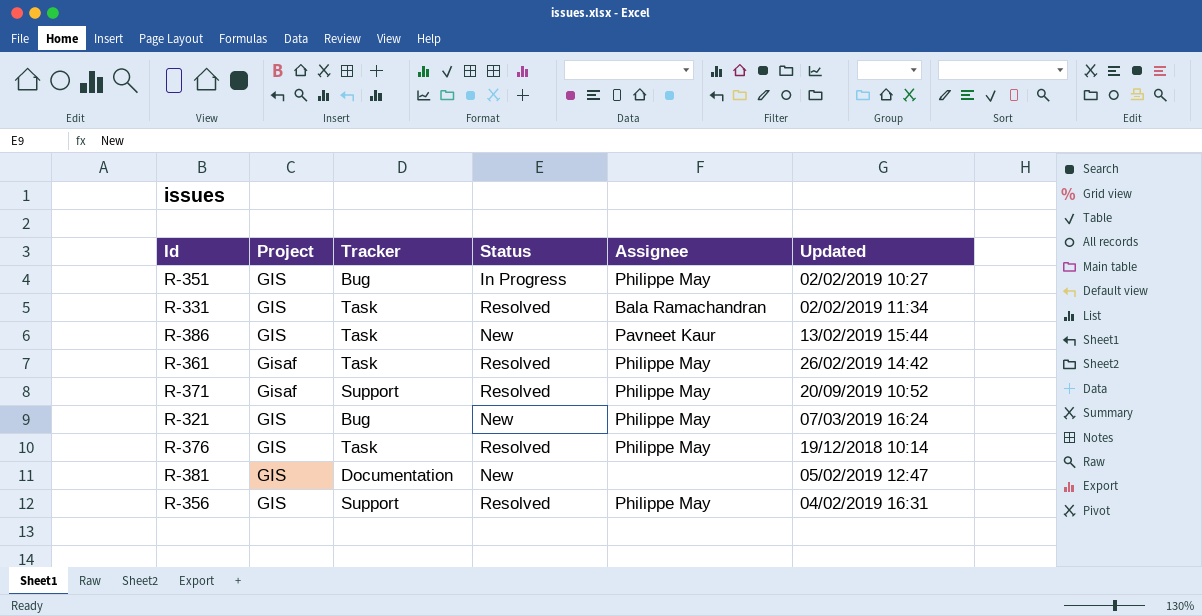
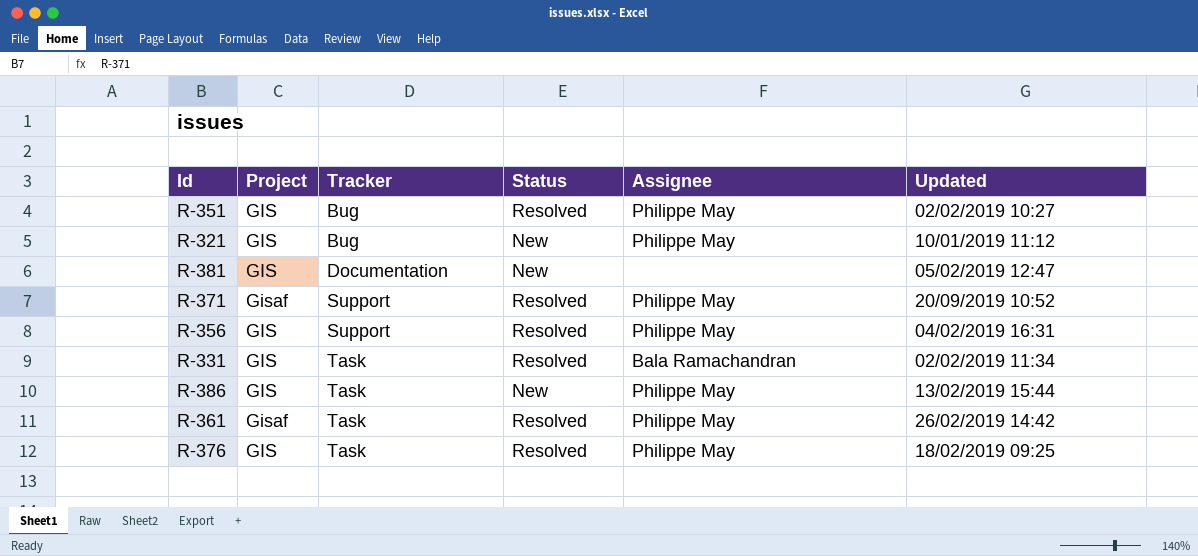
row order: none -> Tracker ascending
R-351 | Status: In Progress -> Resolved
R-321 | Updated: 07/03/2019 16:24 -> 10/01/2019 11:12
R-386 | Assignee: Pavneet Kaur -> Philippe May
R-376 | Updated: 19/12/2018 10:14 -> 18/02/2019 09:25

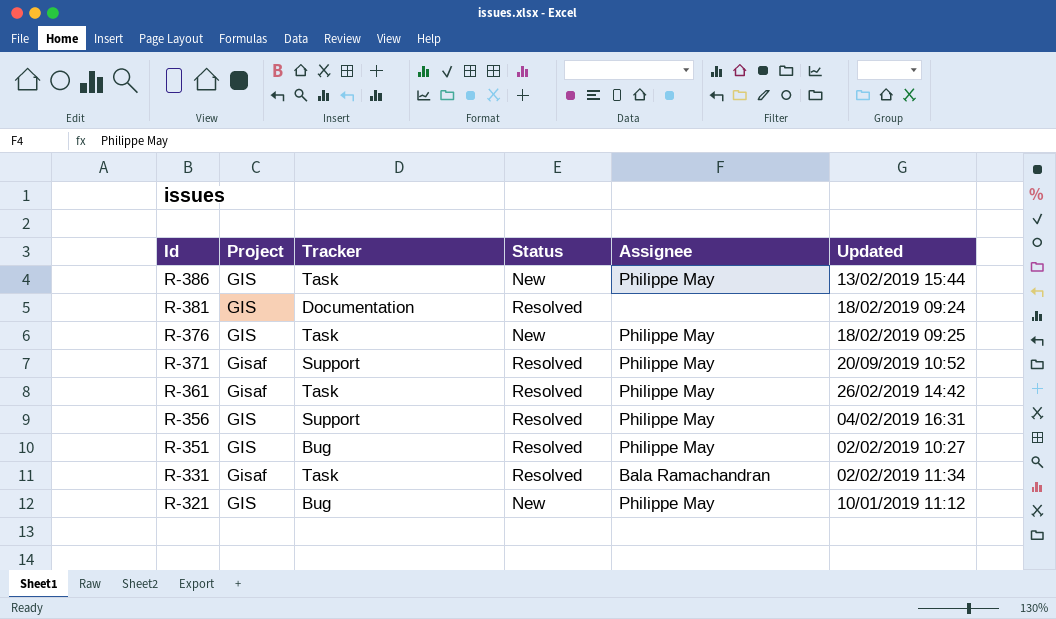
row order: Tracker ascending -> Id descending
R-381 | Status: New -> Resolved
R-381 | Updated: 05/02/2019 12:47 -> 18/02/2019 09:24
R-376 | Status: Resolved -> New
R-331 | Project: GIS -> Gisaf

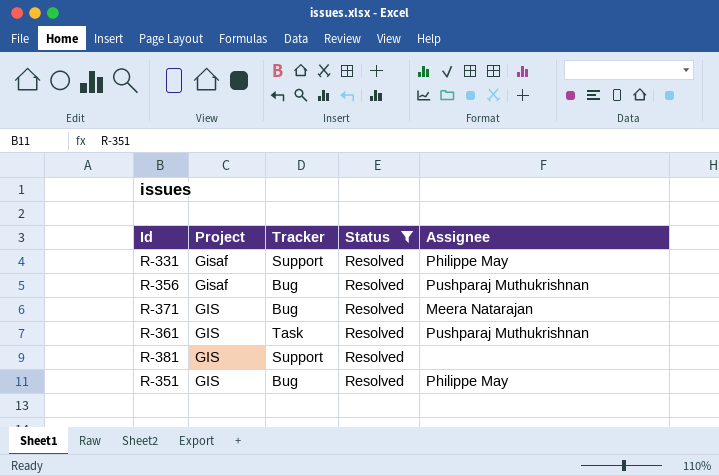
filter: none -> Status = Resolved
row order: Id descending -> Project descending
column Updated | position: 6 -> none
R-331 | Tracker: Task -> Support
R-331 | Assignee: Bala Ramachandran -> Philippe May
R-356 | Project: GIS -> Gisaf
R-356 | Tracker: Support -> Bug
R-356 | Assignee: Philippe May -> Pushparaj Muthukrishnan
R-371 | Project: Gisaf -> GIS
R-371 | Tracker: Support -> Bug
R-371 | Assignee: Philippe May -> Meera Natarajan
R-361 | Project: Gisaf -> GIS
R-361 | Assignee: Philippe May -> Pushparaj Muthukrishnan
R-381 | Tracker: Documentation -> Support

